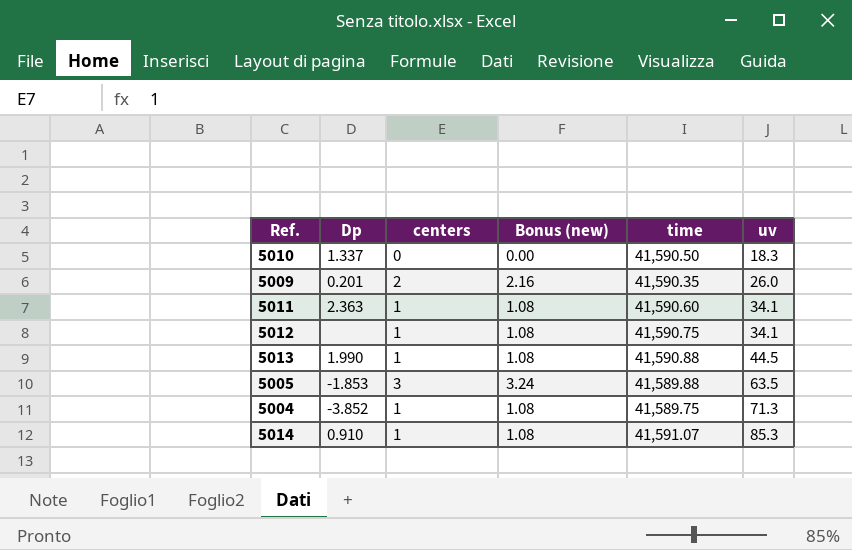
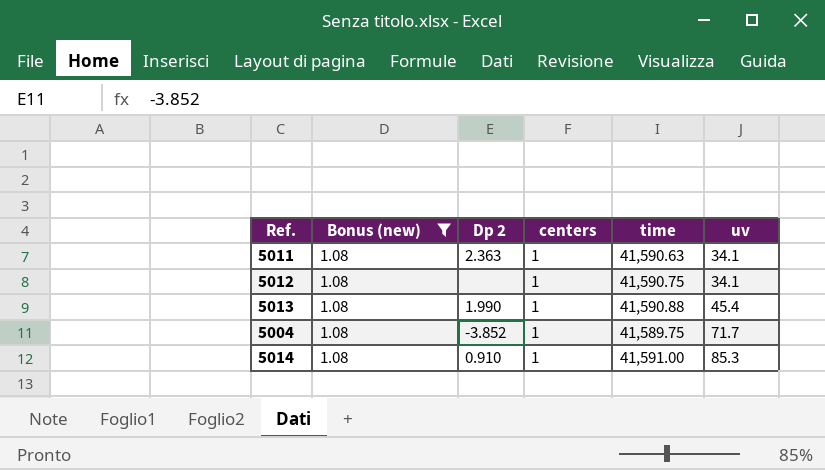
filter: none -> Bonus (new) = 1.08
column Bonus (new) | position: 4 -> 2
column name: Dp -> Dp 2
5011 | time: 41,590.60 -> 41,590.63
5013 | uv: 44.5 -> 45.4
5004 | uv: 71.3 -> 71.7
5014 | time: 41,591.07 -> 41,591.00

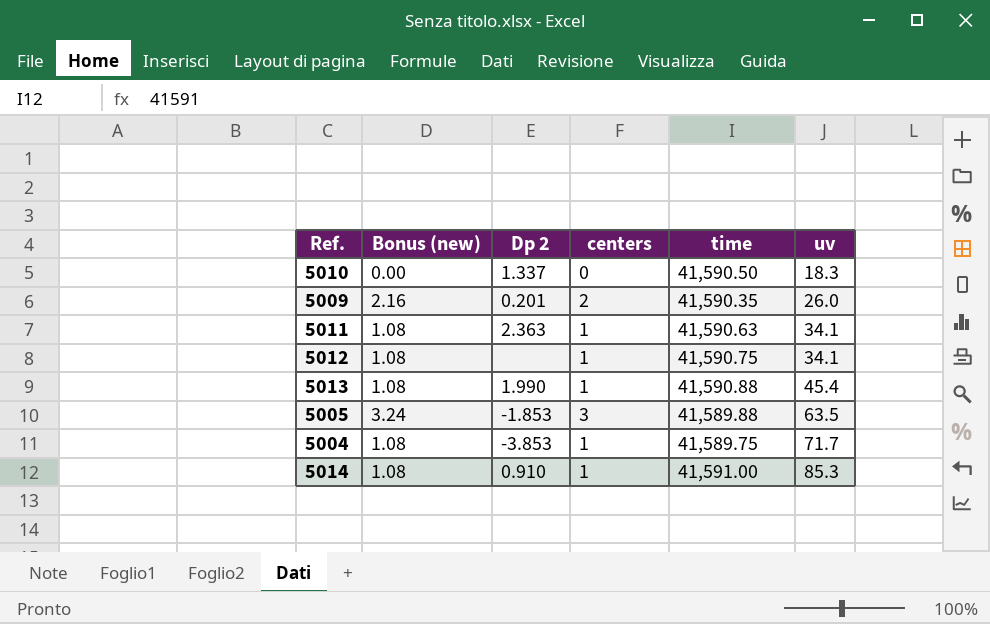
filter: Bonus (new) = 1.08 -> none
5004 | Dp 2: -3.852 -> -3.853

